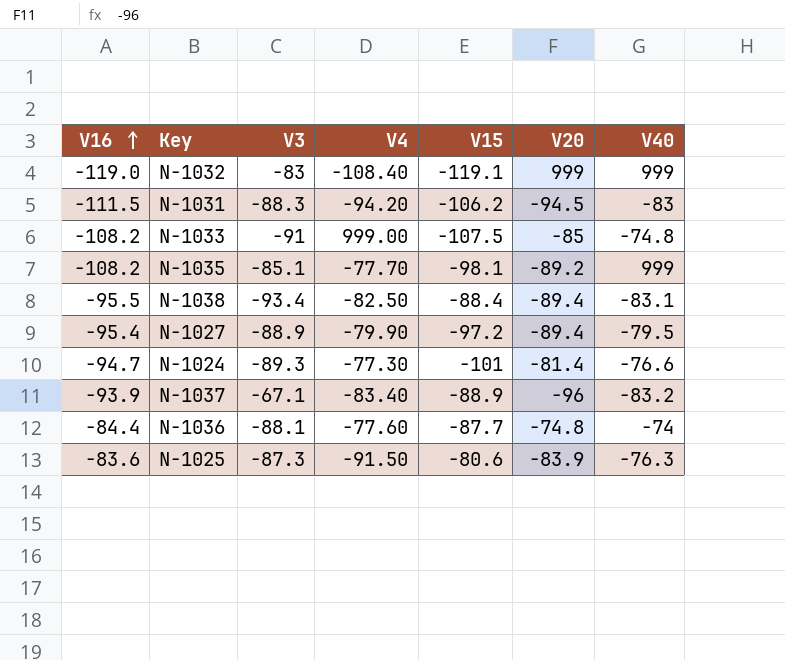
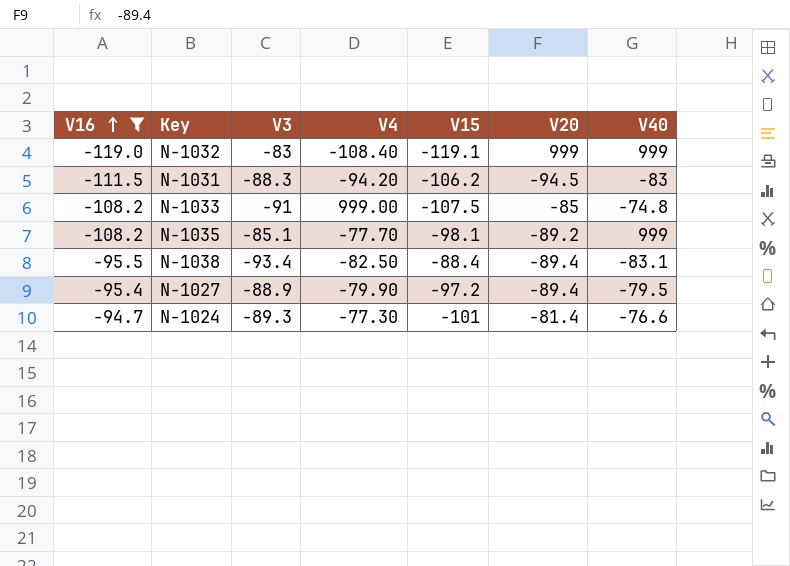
filter: none -> V16 <= -94.7

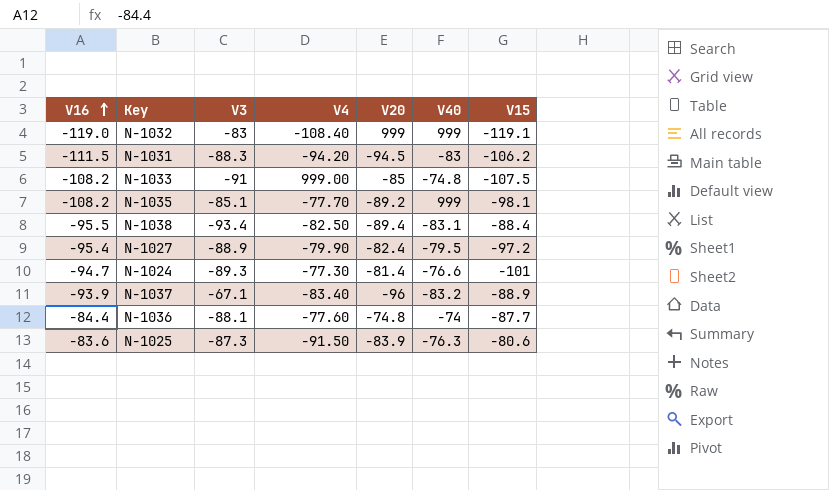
filter: V16 <= -94.7 -> none
column V15 | position: 5 -> 7
N-1027 | V20: -89.4 -> -82.4

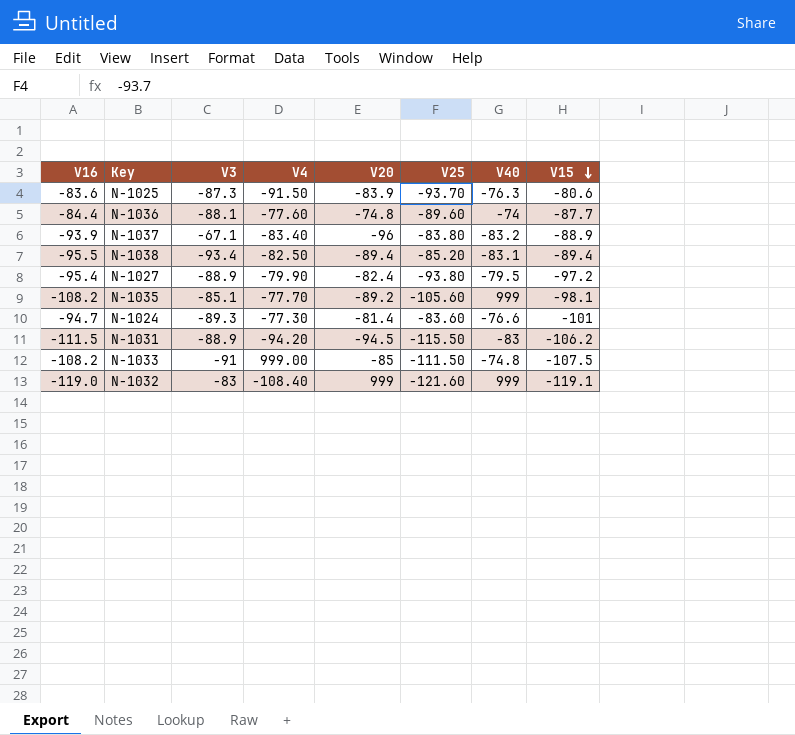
row order: V16 ascending -> V15 descending
column V25 | position: none -> 6
N-1038 | V15: -88.4 -> -89.4
N-1031 | V3: -88.3 -> -88.9

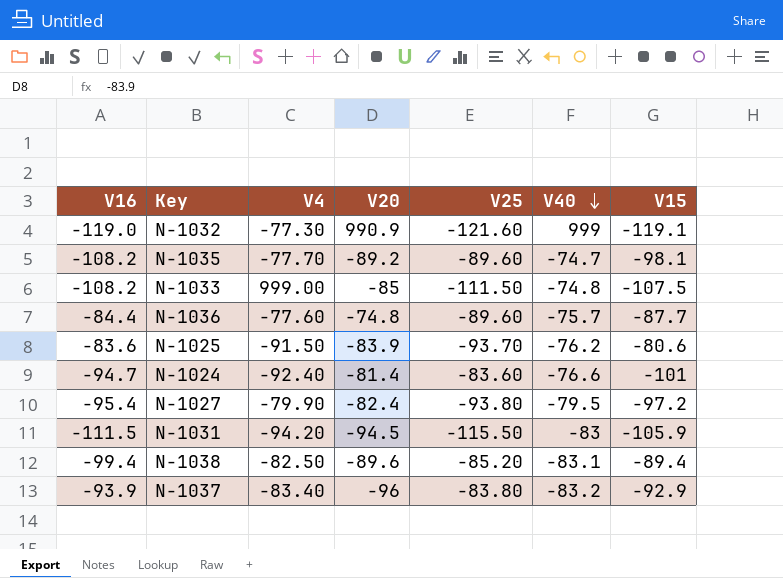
row order: V15 descending -> V40 descending
column V3 | position: 3 -> none
N-1032 | V4: -108.40 -> -77.30
N-1032 | V20: 999 -> 990.9
N-1035 | V25: -105.60 -> -89.60
N-1035 | V40: 999 -> -74.7
N-1036 | V40: -74 -> -75.7
N-1025 | V40: -76.3 -> -76.2
N-1024 | V4: -77.30 -> -92.40
N-1031 | V15: -106.2 -> -105.9
N-1038 | V16: -95.5 -> -99.4
N-1038 | V20: -89.4 -> -89.6
N-1037 | V15: -88.9 -> -92.9

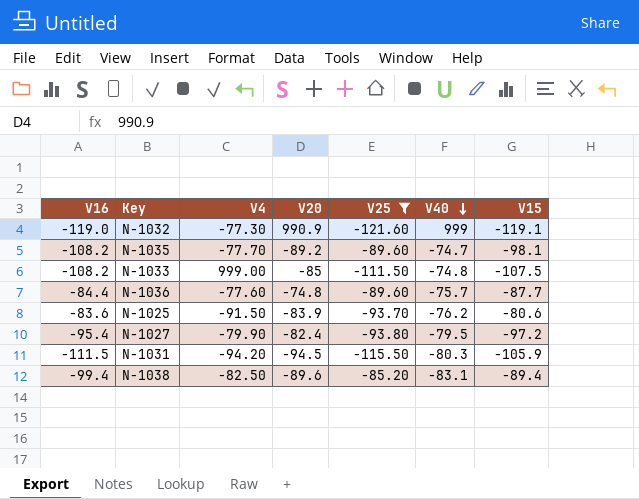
filter: none -> V25 <= -85.20
N-1031 | V40: -83 -> -80.3

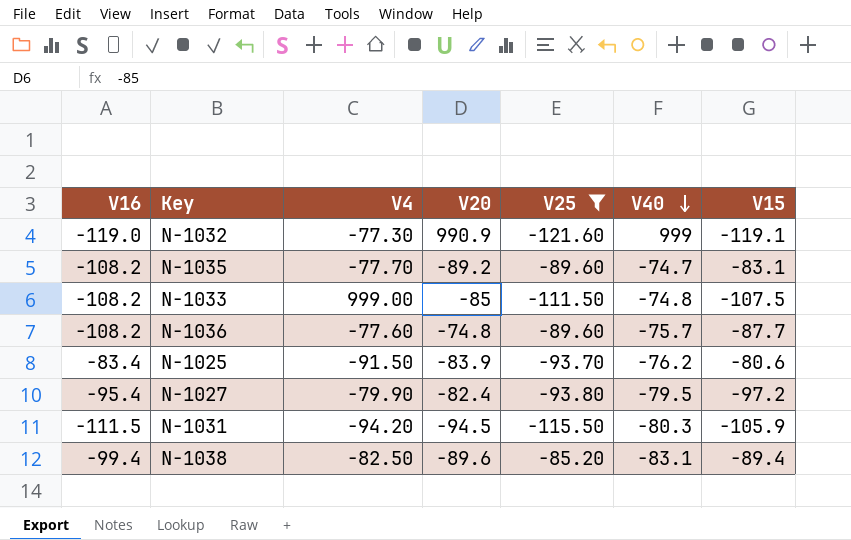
N-1035 | V15: -98.1 -> -83.1
N-1036 | V16: -84.4 -> -108.2
N-1025 | V16: -83.6 -> -83.4

